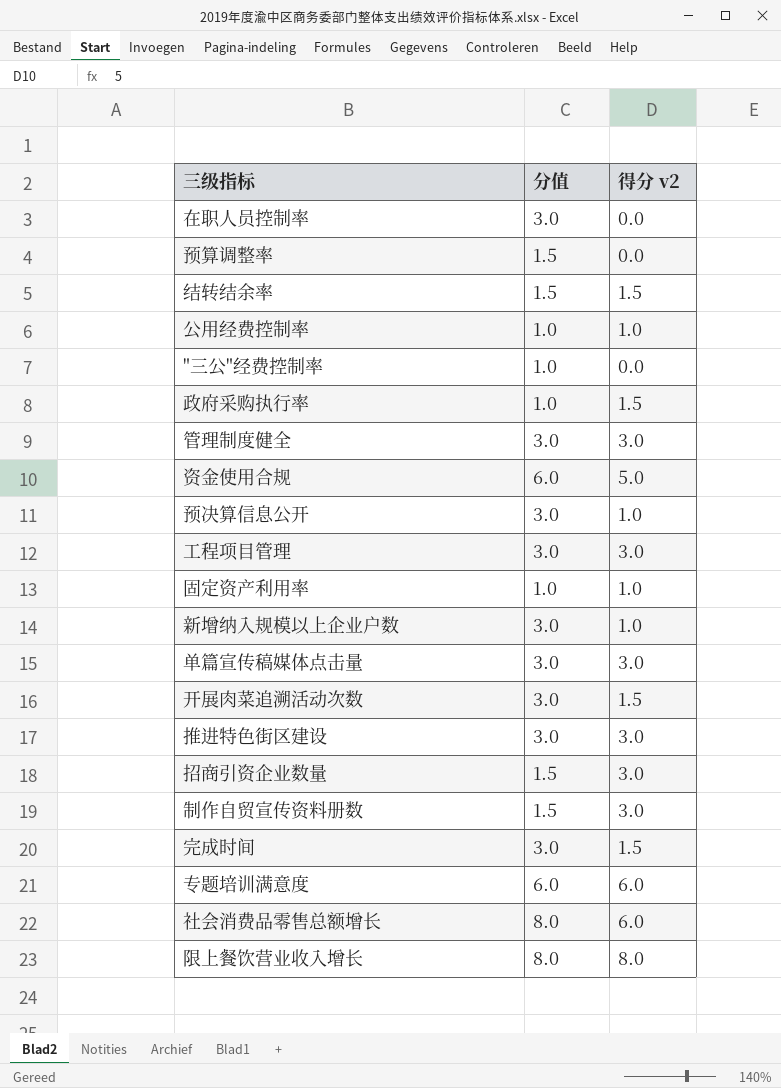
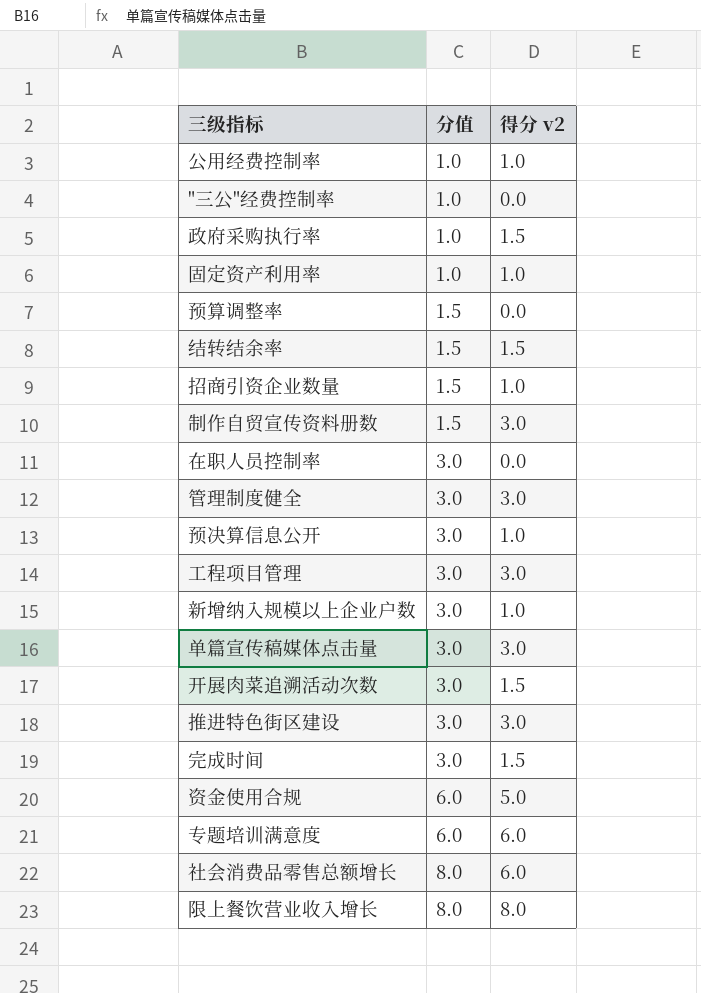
row order: none -> 分值 ascending
招商引资企业数量 | 得分 v2: 3.0 -> 1.0

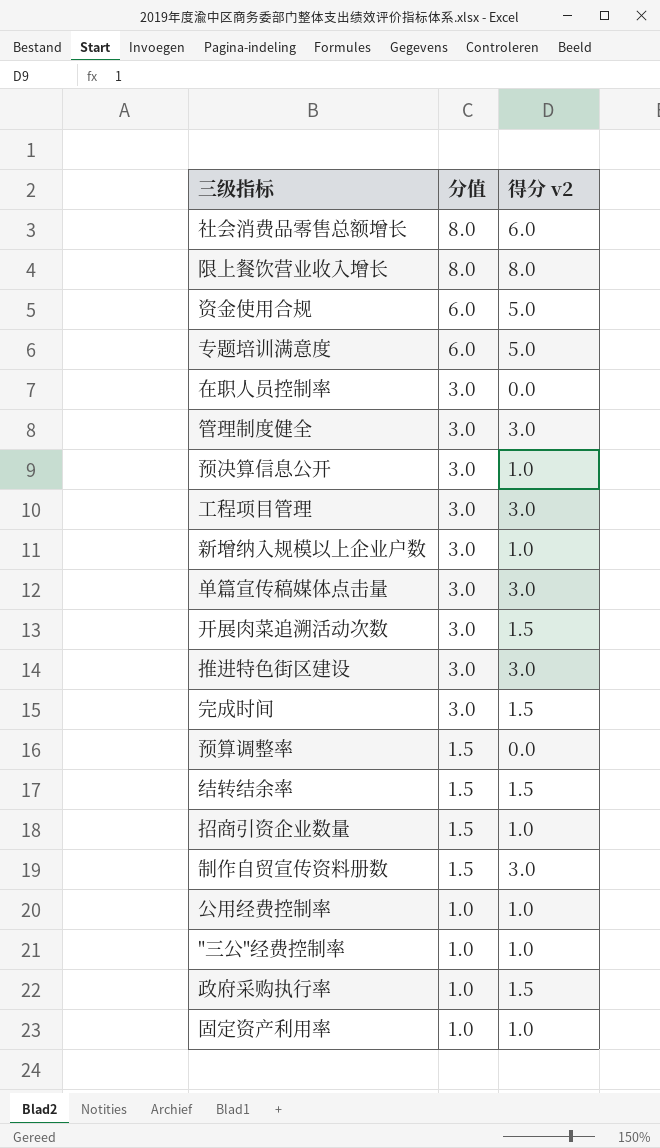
row order: 分值 ascending -> 分值 descending
专题培训满意度 | 得分 v2: 6.0 -> 5.0
"三公"经费控制率 | 得分 v2: 0.0 -> 1.0

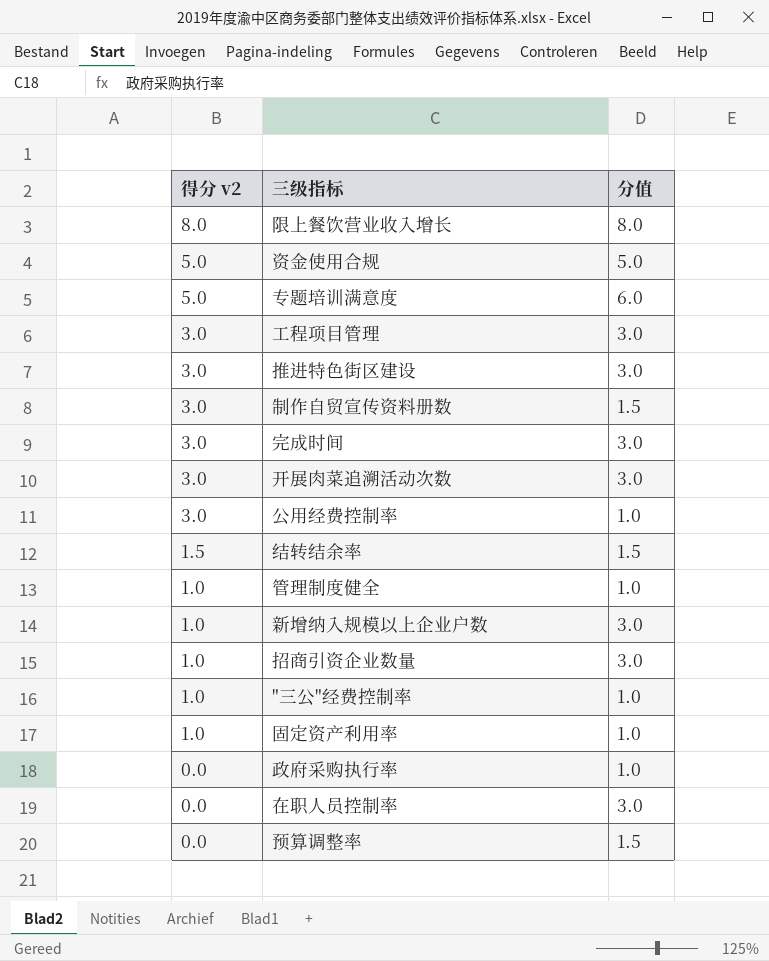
row order: 分值 descending -> 得分 v2 descending
column 得分 v2 | position: 3 -> 1
row 社会消费品零售总额增长: 8.0 | 6.0 -> none
row 预决算信息公开: 3.0 | 1.0 -> none
row 单篇宣传稿媒体点击量: 3.0 | 3.0 -> none
资金使用合规 | 分值: 6.0 -> 5.0
完成时间 | 得分 v2: 1.5 -> 3.0
开展肉菜追溯活动次数 | 得分 v2: 1.5 -> 3.0
公用经费控制率 | 得分 v2: 1.0 -> 3.0
管理制度健全 | 得分 v2: 3.0 -> 1.0
管理制度健全 | 分值: 3.0 -> 1.0
招商引资企业数量 | 分值: 1.5 -> 3.0
政府采购执行率 | 得分 v2: 1.5 -> 0.0

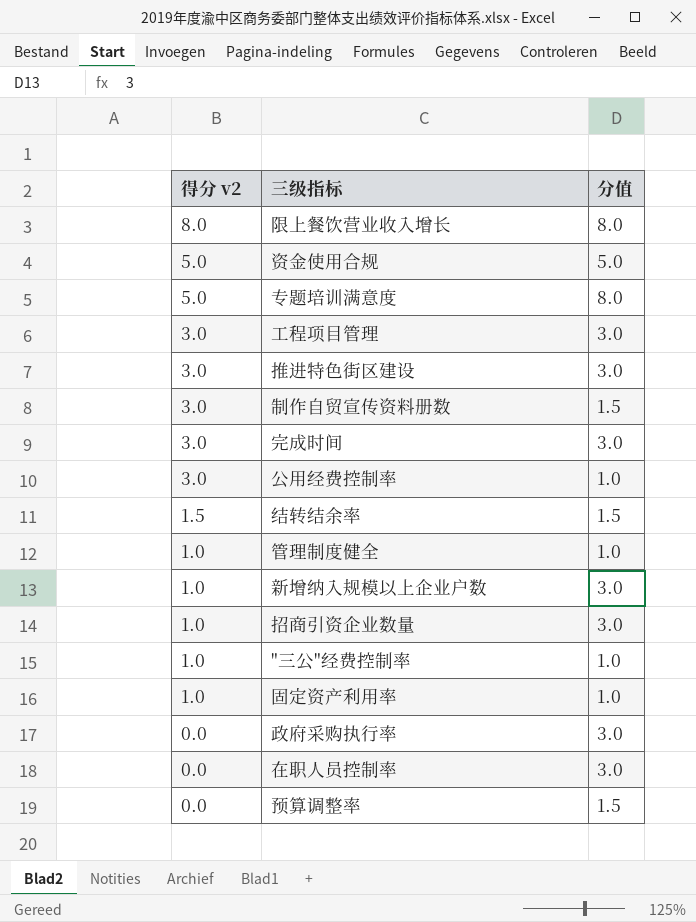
row 开展肉菜追溯活动次数: 3.0 | 3.0 -> none
专题培训满意度 | 分值: 6.0 -> 8.0
政府采购执行率 | 分值: 1.0 -> 3.0

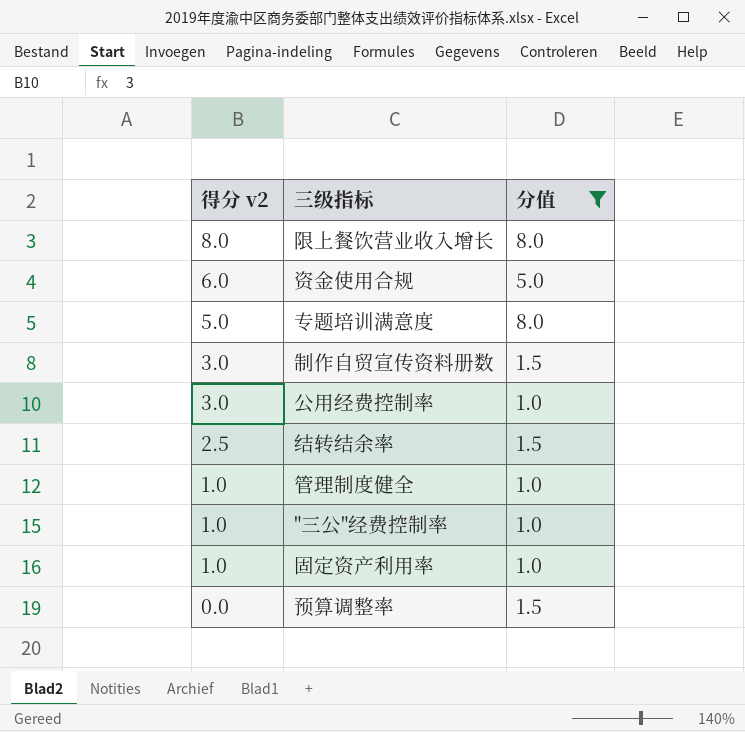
filter: none -> 分值 != 3.0
资金使用合规 | 得分 v2: 5.0 -> 6.0
结转结余率 | 得分 v2: 1.5 -> 2.5

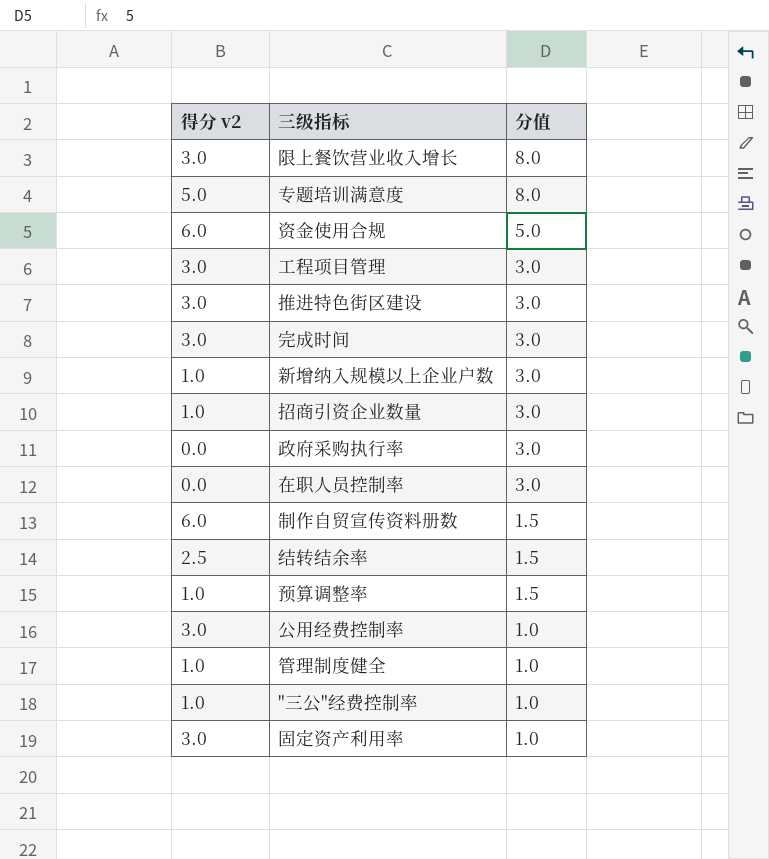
filter: 分值 != 3.0 -> none
row order: 得分 v2 descending -> 分值 descending
限上餐饮营业收入增长 | 得分 v2: 8.0 -> 3.0
制作自贸宣传资料册数 | 得分 v2: 3.0 -> 6.0
预算调整率 | 得分 v2: 0.0 -> 1.0
固定资产利用率 | 得分 v2: 1.0 -> 3.0

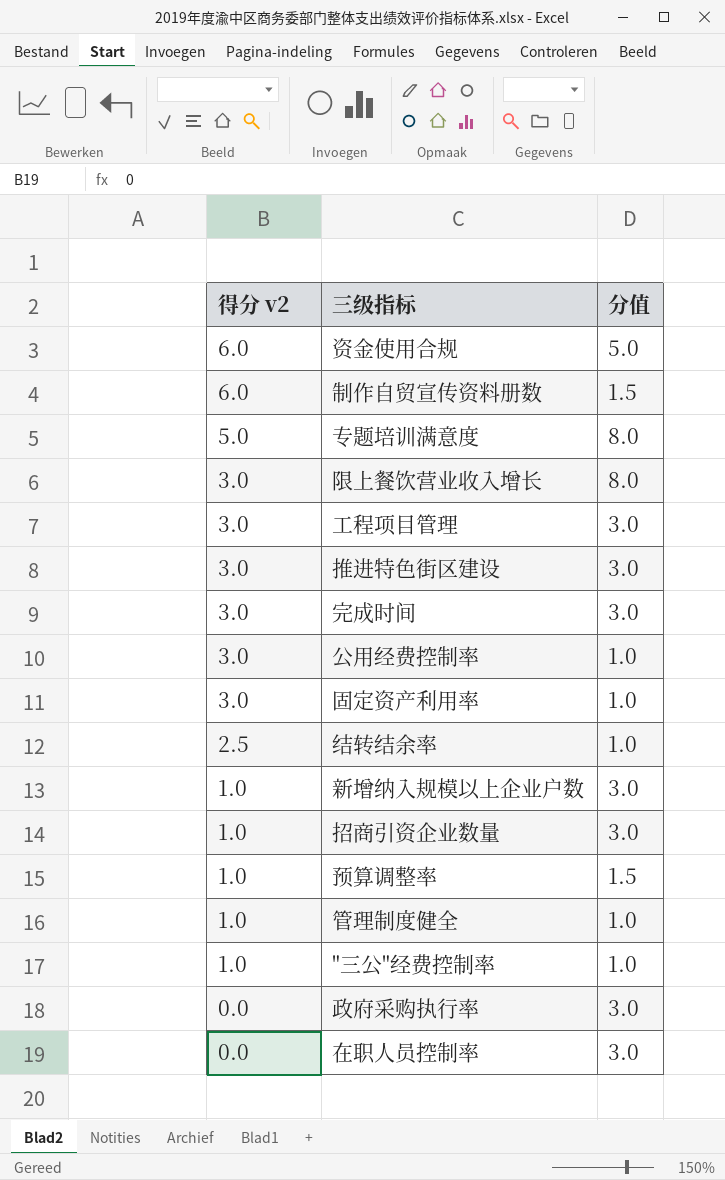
row order: 分值 descending -> 得分 v2 descending
结转结余率 | 分值: 1.5 -> 1.0

